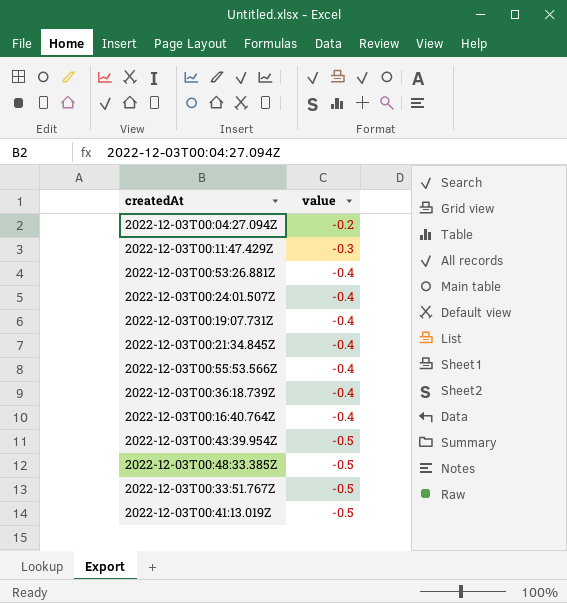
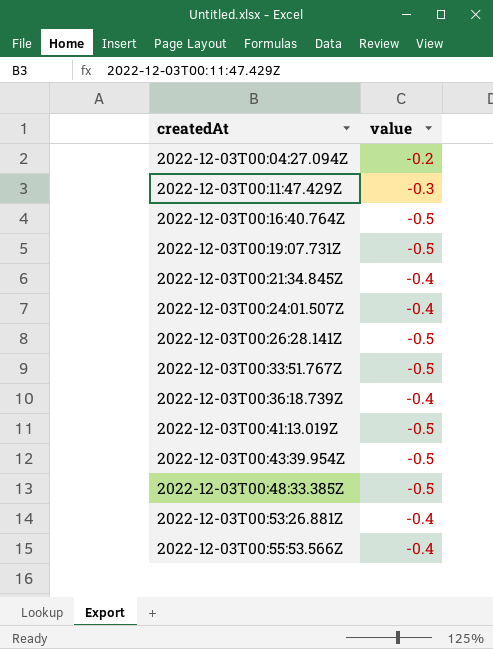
row order: value descending -> createdAt ascending
2022-12-03T00:16:40.764Z | value: -0.4 -> -0.5
2022-12-03T00:19:07.731Z | value: -0.4 -> -0.5
row 2022-12-03T00:26:28.141Z: none -> -0.5

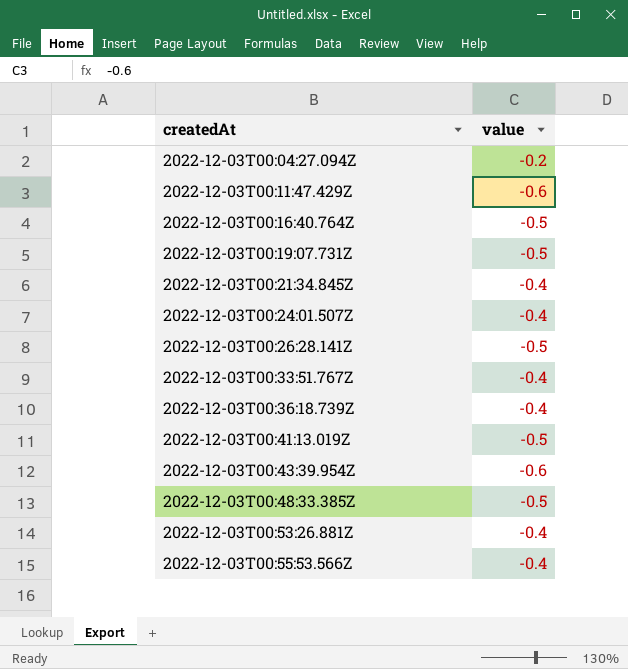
2022-12-03T00:11:47.429Z | value: -0.3 -> -0.6
2022-12-03T00:33:51.767Z | value: -0.5 -> -0.4
2022-12-03T00:43:39.954Z | value: -0.5 -> -0.6

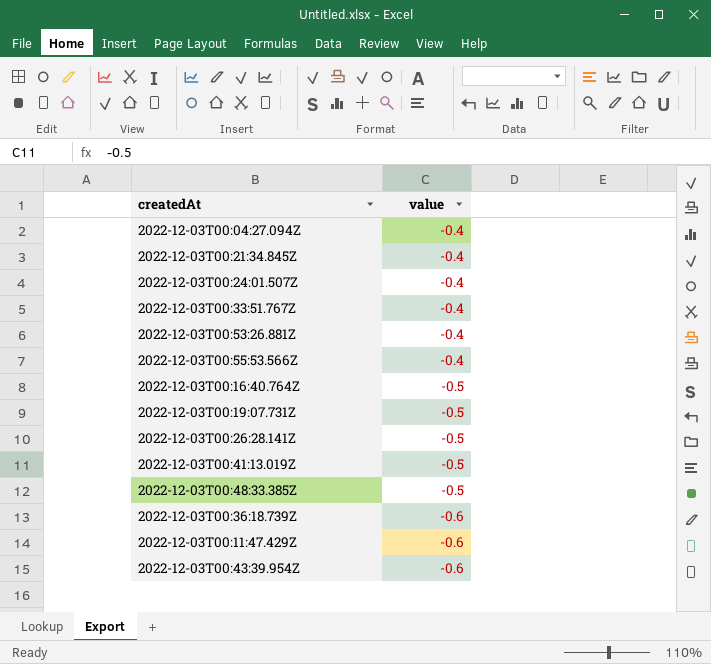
row order: createdAt ascending -> value descending
2022-12-03T00:04:27.094Z | value: -0.2 -> -0.4
2022-12-03T00:36:18.739Z | value: -0.4 -> -0.6

